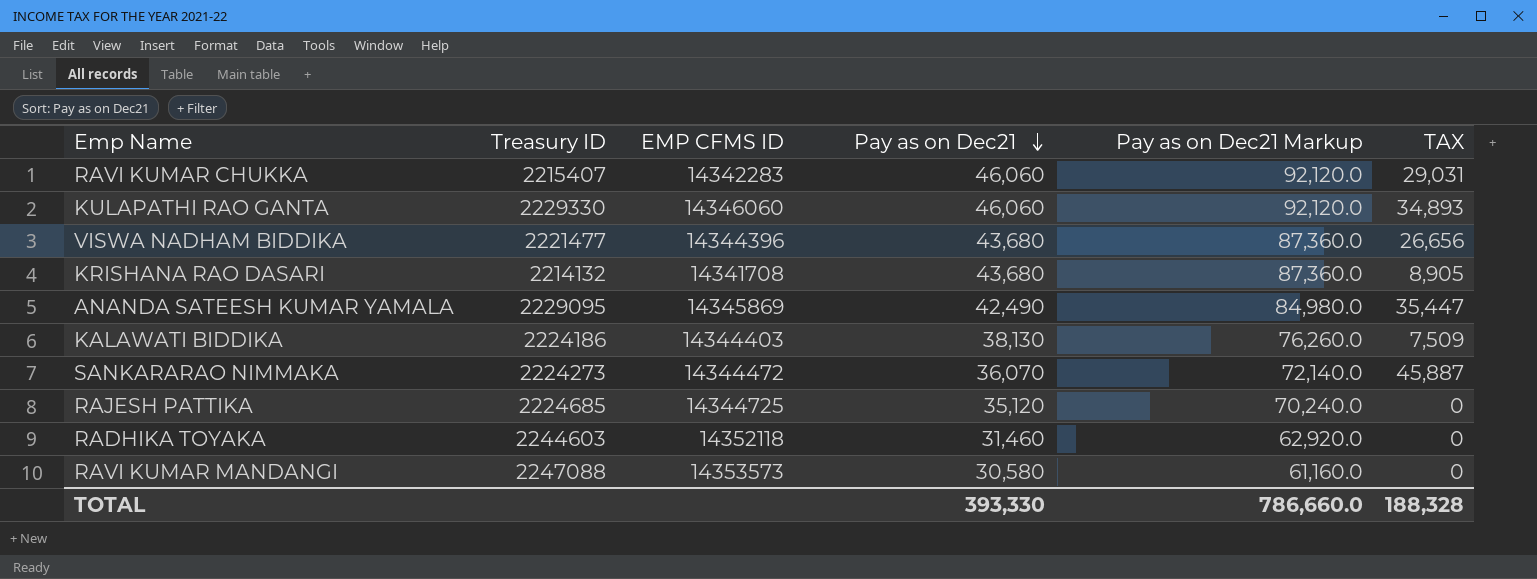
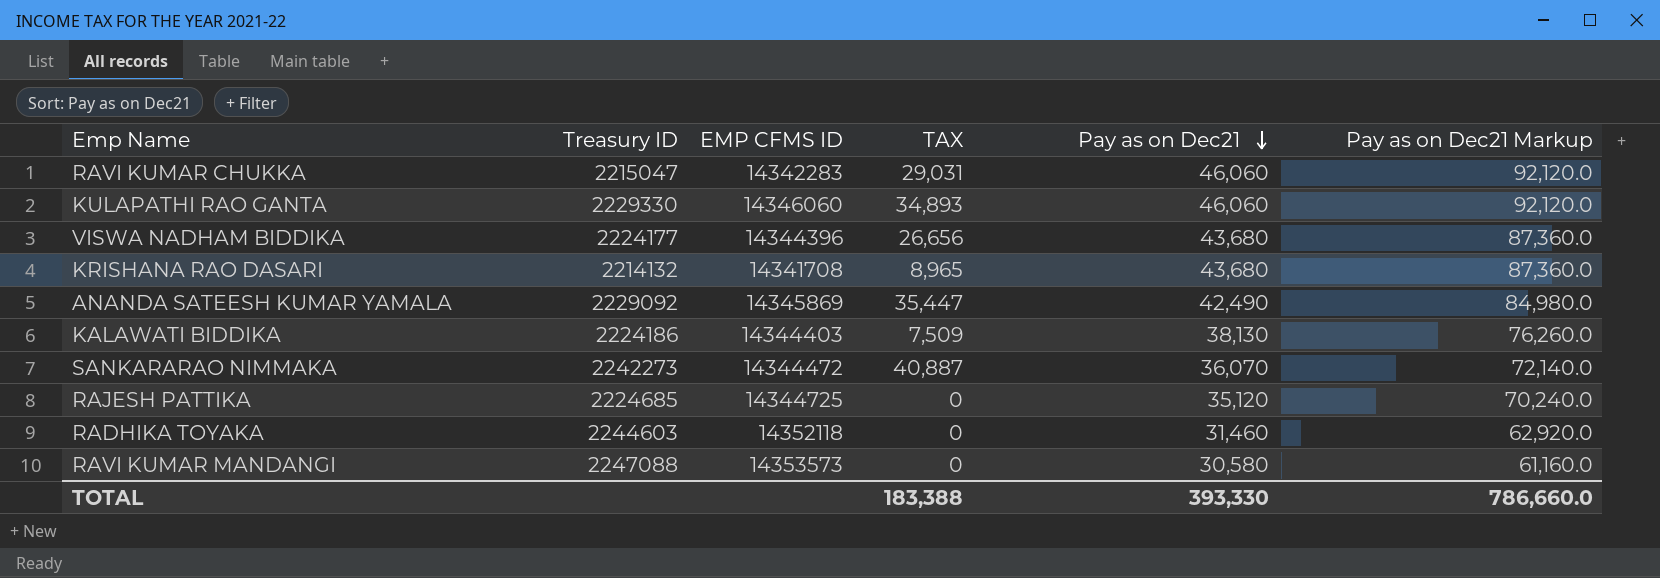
column TAX | position: 6 -> 4
RAVI KUMAR CHUKKA | Treasury ID: 2215407 -> 2215047
VISWA NADHAM BIDDIKA | Treasury ID: 2221477 -> 2224177
KRISHANA RAO DASARI | TAX: 8,905 -> 8,965
ANANDA SATEESH KUMAR YAMALA | Treasury ID: 2229095 -> 2229092
SANKARARAO NIMMAKA | Treasury ID: 2224273 -> 2242273
SANKARARAO NIMMAKA | TAX: 45,887 -> 40,887
TOTAL | TAX: 188,328 -> 183,388

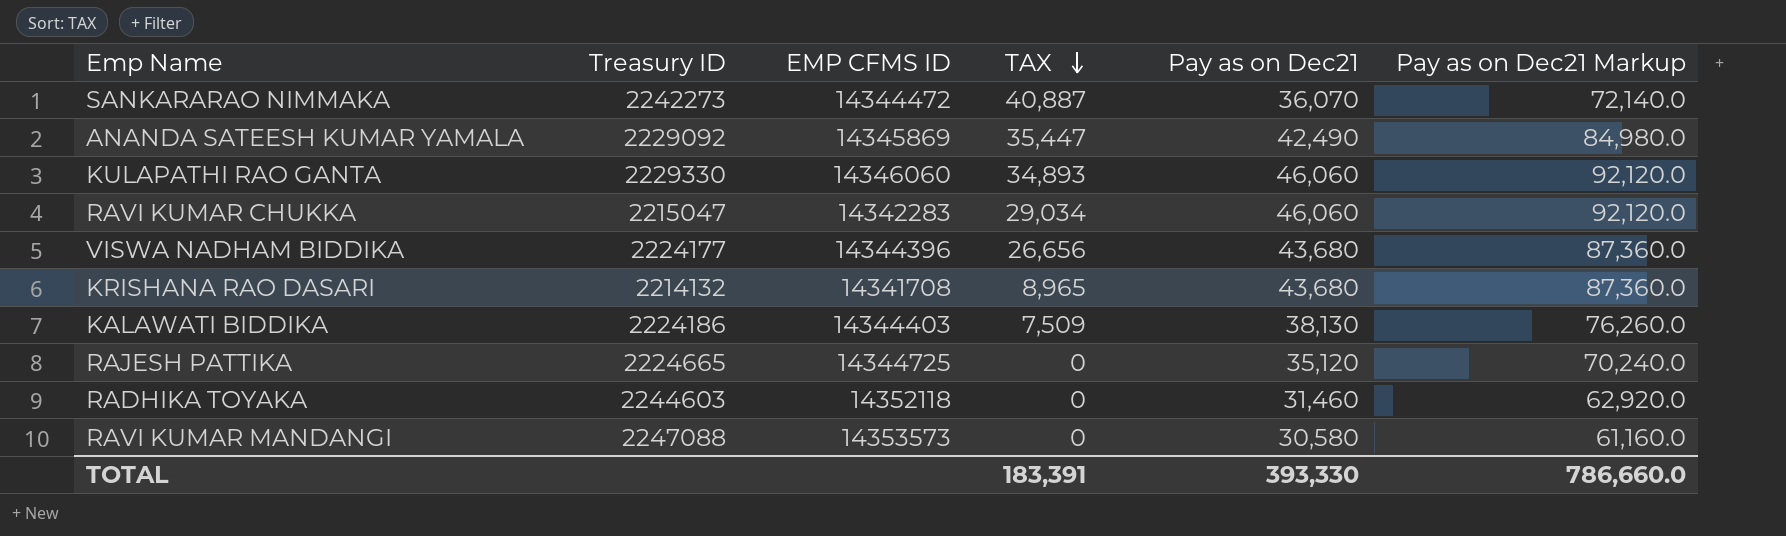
row order: Pay as on Dec21 descending -> TAX descending
RAVI KUMAR CHUKKA | TAX: 29,031 -> 29,034
RAJESH PATTIKA | Treasury ID: 2224685 -> 2224665
TOTAL | TAX: 183,388 -> 183,391

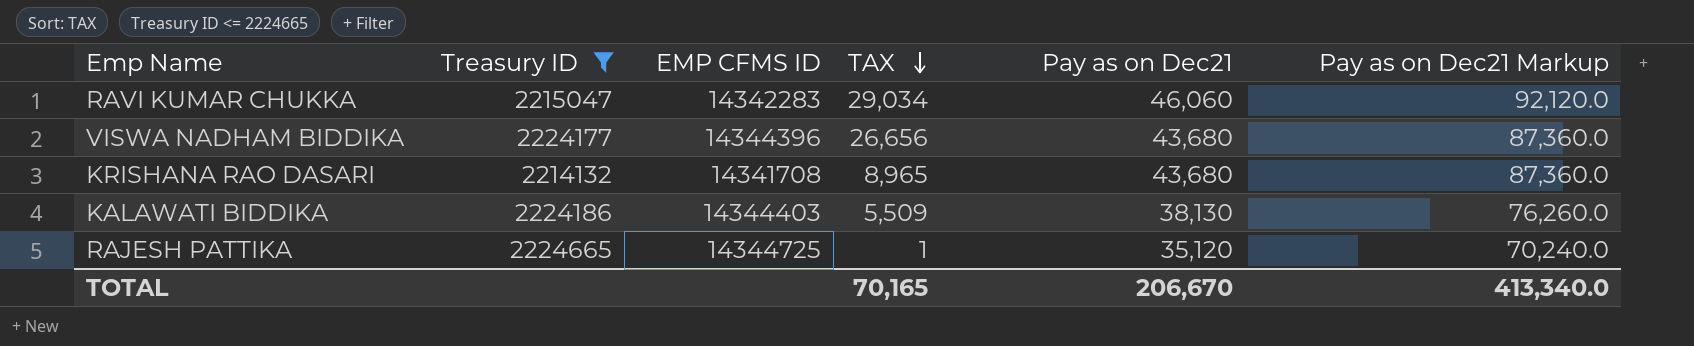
filter: none -> Treasury ID <= 2224665
KALAWATI BIDDIKA | TAX: 7,509 -> 5,509
RAJESH PATTIKA | TAX: 0 -> 1
TOTAL | TAX: 183,391 -> 70,165
TOTAL | Pay as on Dec21: 393,330 -> 206,670
TOTAL | Pay as on Dec21 Markup: 786,660.0 -> 413,340.0

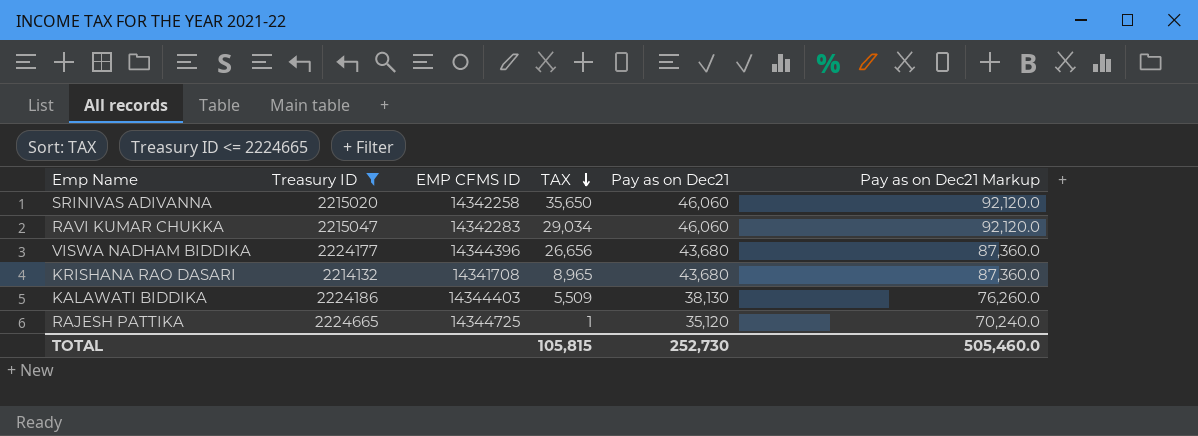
row SRINIVAS ADIVANNA: none -> 2215020 | 14342258 | 35,650 | 46,060 | 92,120.0
TOTAL | TAX: 70,165 -> 105,815
TOTAL | Pay as on Dec21: 206,670 -> 252,730
TOTAL | Pay as on Dec21 Markup: 413,340.0 -> 505,460.0

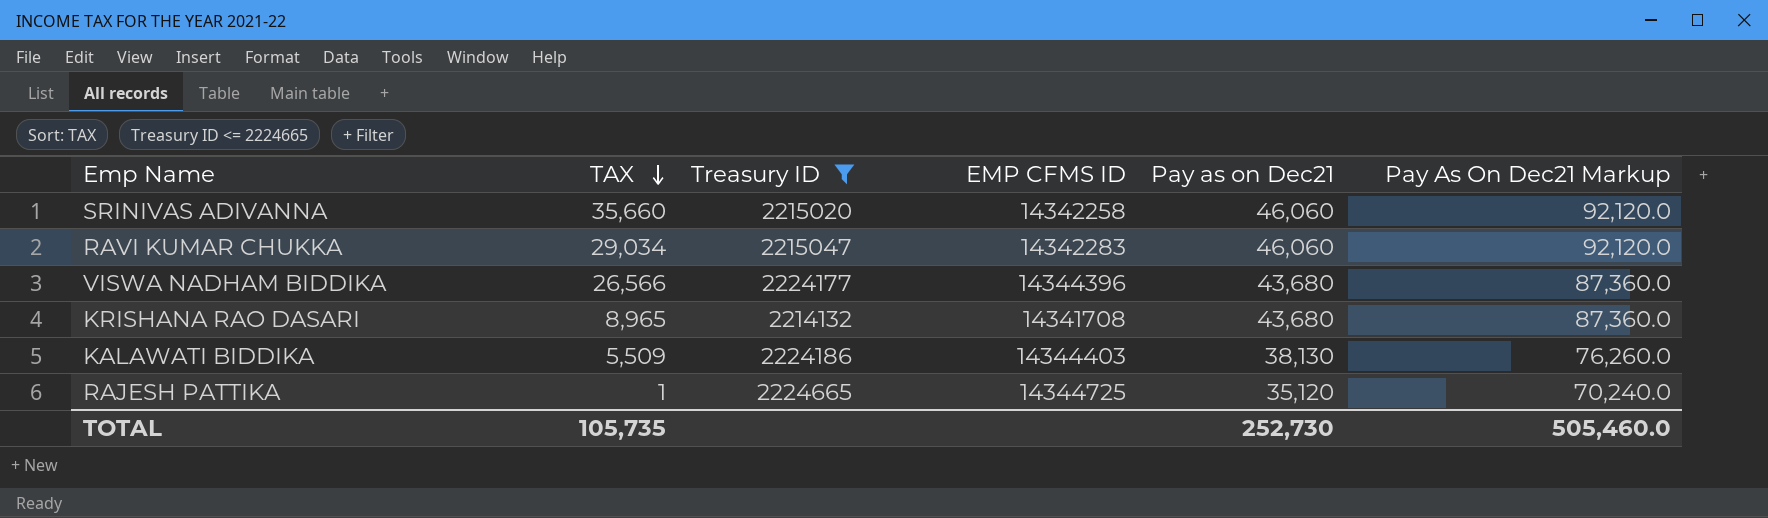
column TAX | position: 4 -> 2
column name: Pay as on Dec21 Markup -> Pay As On Dec21 Markup
SRINIVAS ADIVANNA | TAX: 35,650 -> 35,660
VISWA NADHAM BIDDIKA | TAX: 26,656 -> 26,566
TOTAL | TAX: 105,815 -> 105,735

